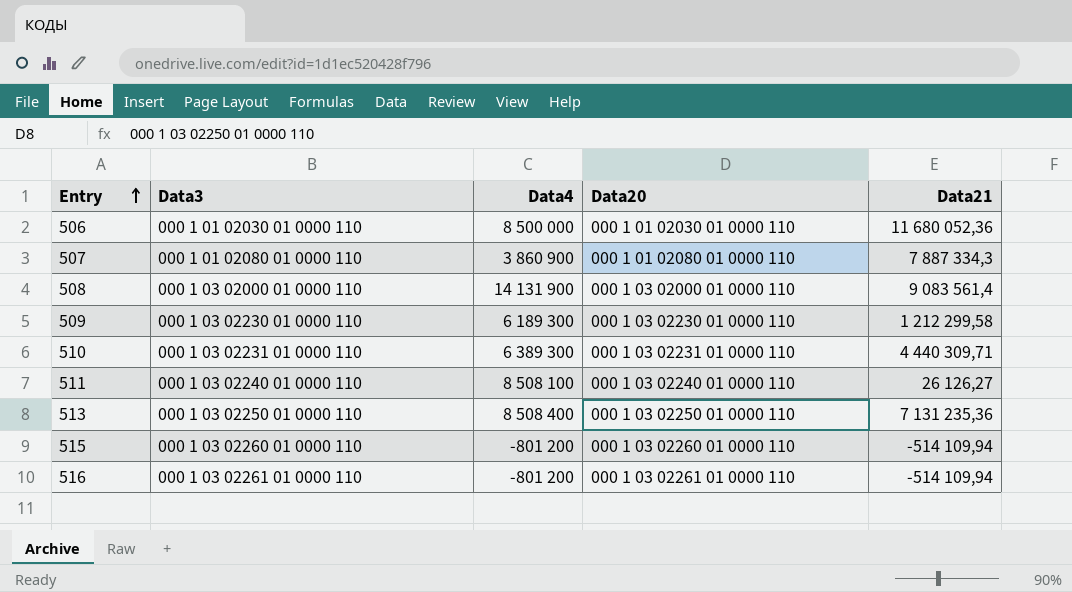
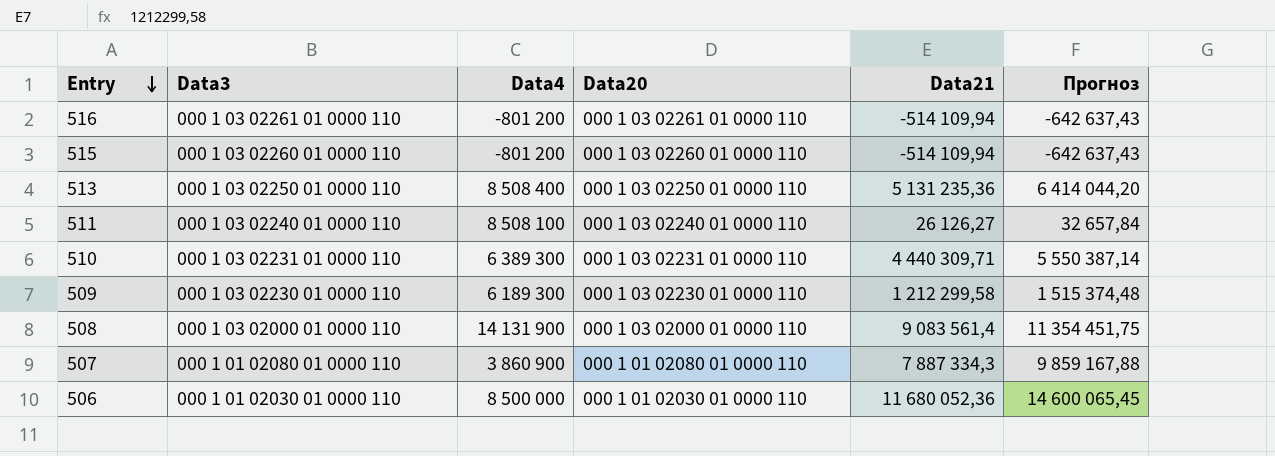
row order: Entry ascending -> Entry descending
column Прогноз | formula: none -> [Data21] * 1,25
513 | Data21: 7 131 235,36 -> 5 131 235,36

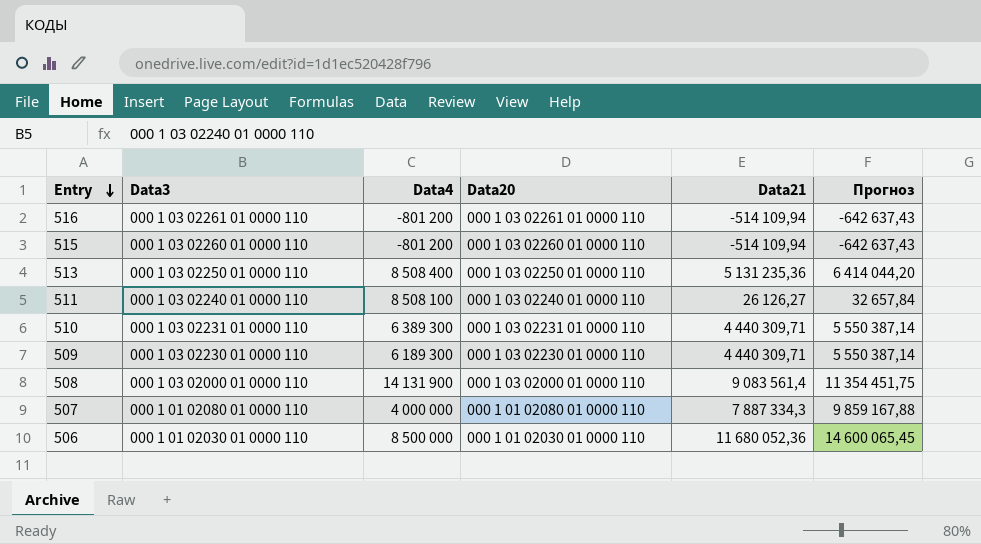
509 | Data21: 1 212 299,58 -> 4 440 309,71
509 | Прогноз: 1 515 374,48 -> 5 550 387,14
507 | Data4: 3 860 900 -> 4 000 000

